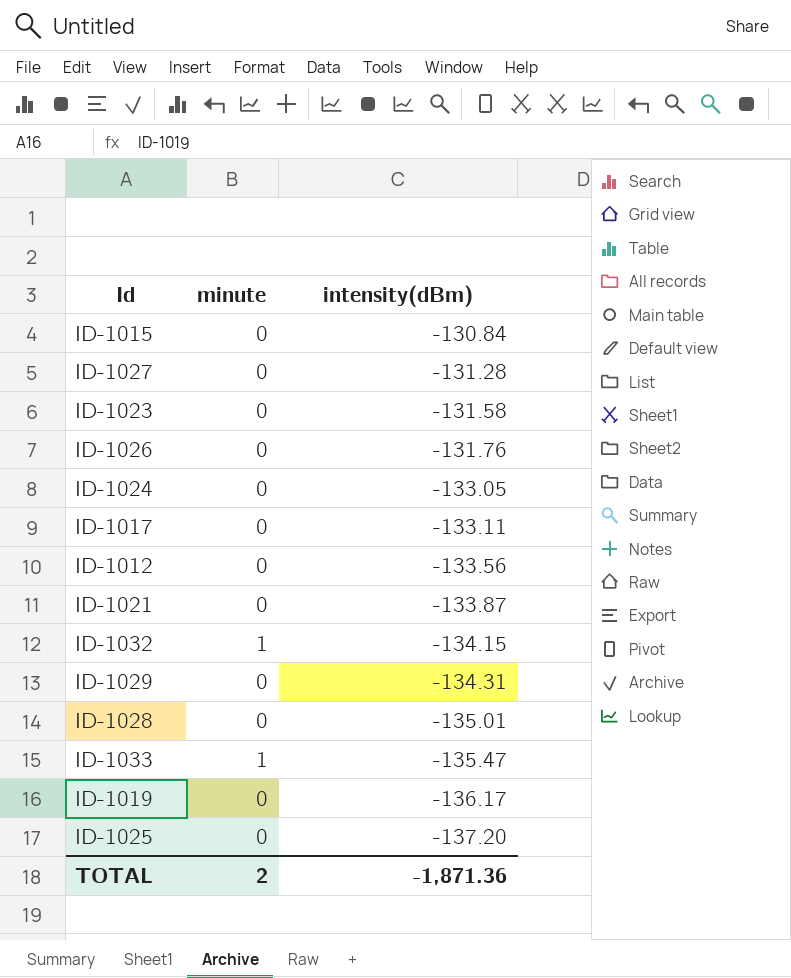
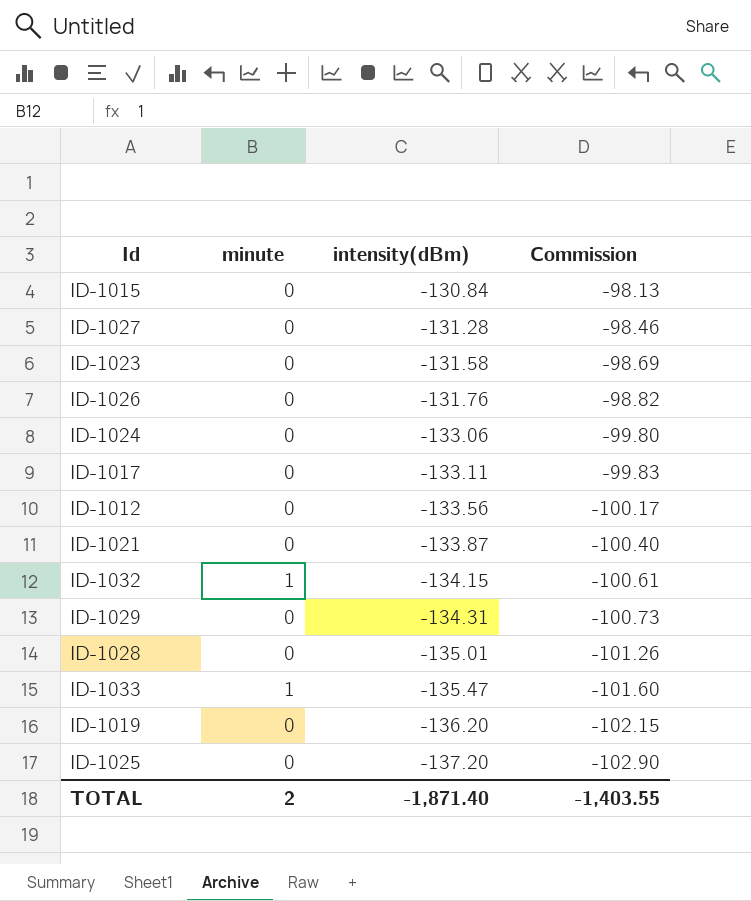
column Commission | formula: none -> [intensity(dBm)] * 0.75
ID-1024 | intensity(dBm): -133.05 -> -133.06
ID-1019 | intensity(dBm): -136.17 -> -136.20
TOTAL | intensity(dBm): -1,871.36 -> -1,871.40

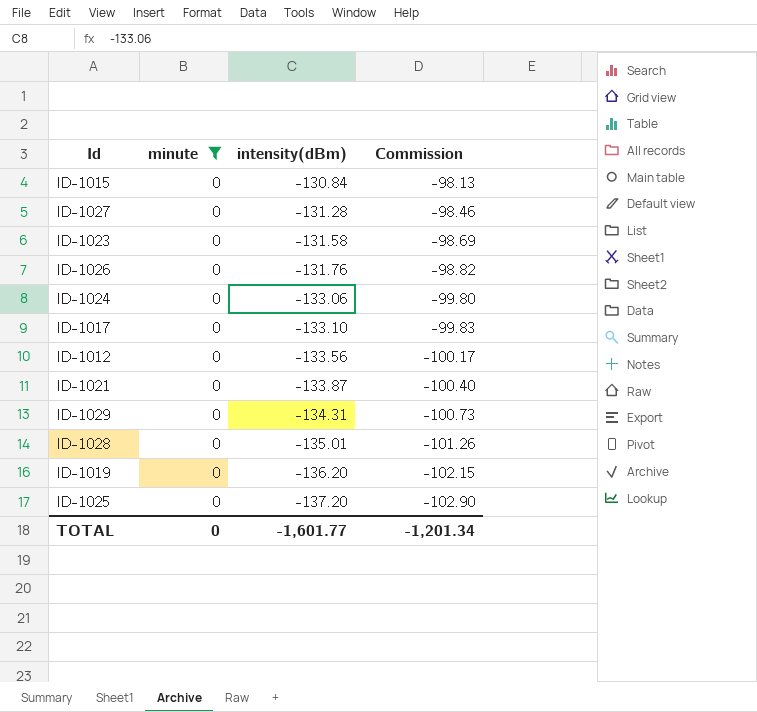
filter: none -> minute = 0
ID-1017 | intensity(dBm): -133.11 -> -133.10
TOTAL | minute: 2 -> 0
TOTAL | intensity(dBm): -1,871.40 -> -1,601.77
TOTAL | Commission: -1,403.55 -> -1,201.34

